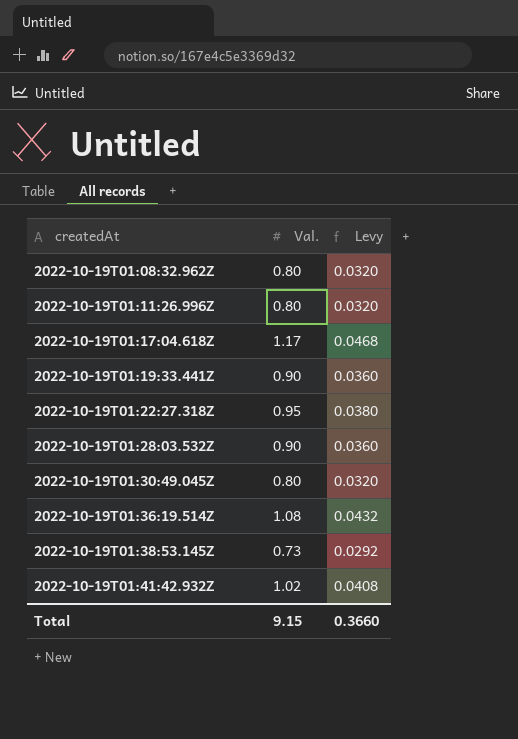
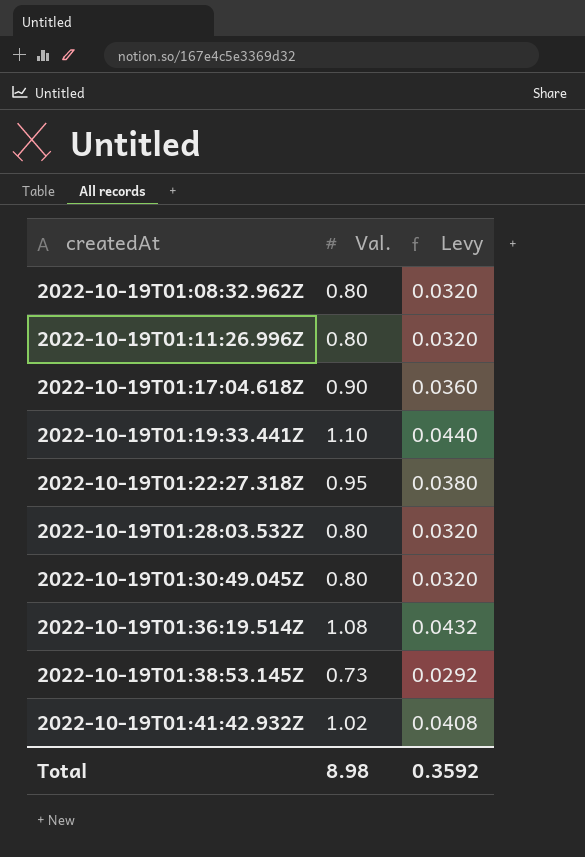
2022-10-19T01:17:04.618Z | Val.: 1.17 -> 0.90
2022-10-19T01:17:04.618Z | Levy: 0.0468 -> 0.0360
2022-10-19T01:19:33.441Z | Val.: 0.90 -> 1.10
2022-10-19T01:19:33.441Z | Levy: 0.0360 -> 0.0440
2022-10-19T01:28:03.532Z | Val.: 0.90 -> 0.80
2022-10-19T01:28:03.532Z | Levy: 0.0360 -> 0.0320
Total | Val.: 9.15 -> 8.98
Total | Levy: 0.3660 -> 0.3592

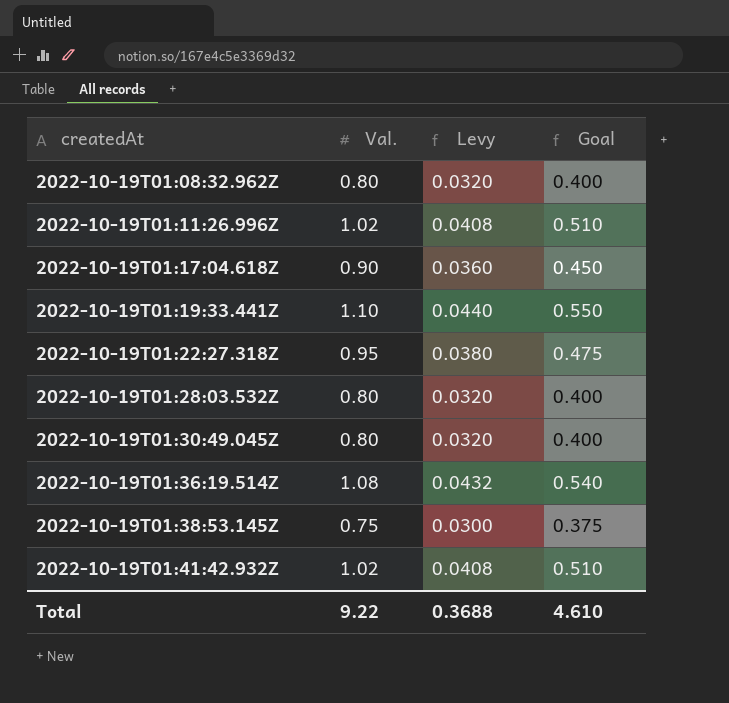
column Goal | formula: none -> [Val.] * 0.5
2022-10-19T01:11:26.996Z | Val.: 0.80 -> 1.02
2022-10-19T01:11:26.996Z | Levy: 0.0320 -> 0.0408
2022-10-19T01:38:53.145Z | Val.: 0.73 -> 0.75
2022-10-19T01:38:53.145Z | Levy: 0.0292 -> 0.0300
Total | Val.: 8.98 -> 9.22
Total | Levy: 0.3592 -> 0.3688

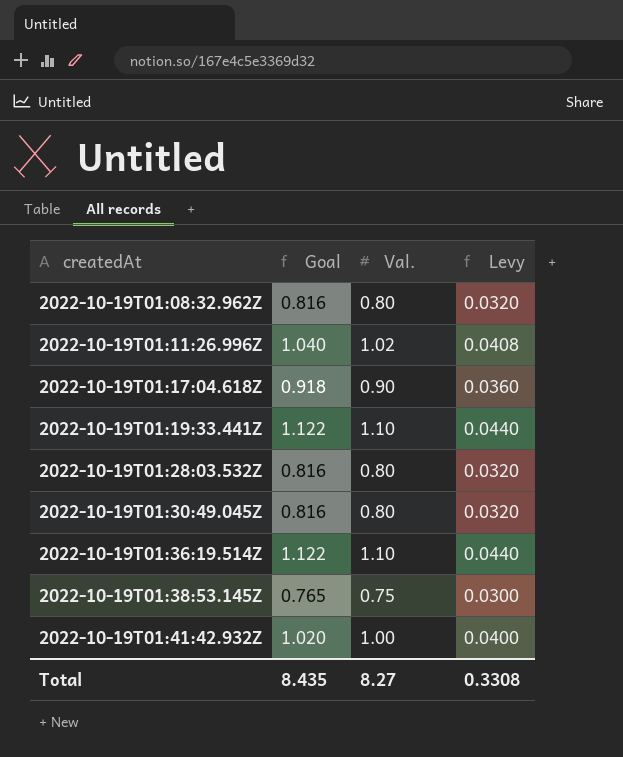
column Goal | formula: [Val.] * 0.5 -> [Val.] * 1.02
column Goal | position: 4 -> 2
row 2022-10-19T01:22:27.318Z: 0.95 | 0.0380 | 0.475 -> none
2022-10-19T01:36:19.514Z | Val.: 1.08 -> 1.10
2022-10-19T01:36:19.514Z | Levy: 0.0432 -> 0.0440
2022-10-19T01:41:42.932Z | Val.: 1.02 -> 1.00
2022-10-19T01:41:42.932Z | Levy: 0.0408 -> 0.0400
Total | Goal: 4.610 -> 8.435
Total | Val.: 9.22 -> 8.27
Total | Levy: 0.3688 -> 0.3308

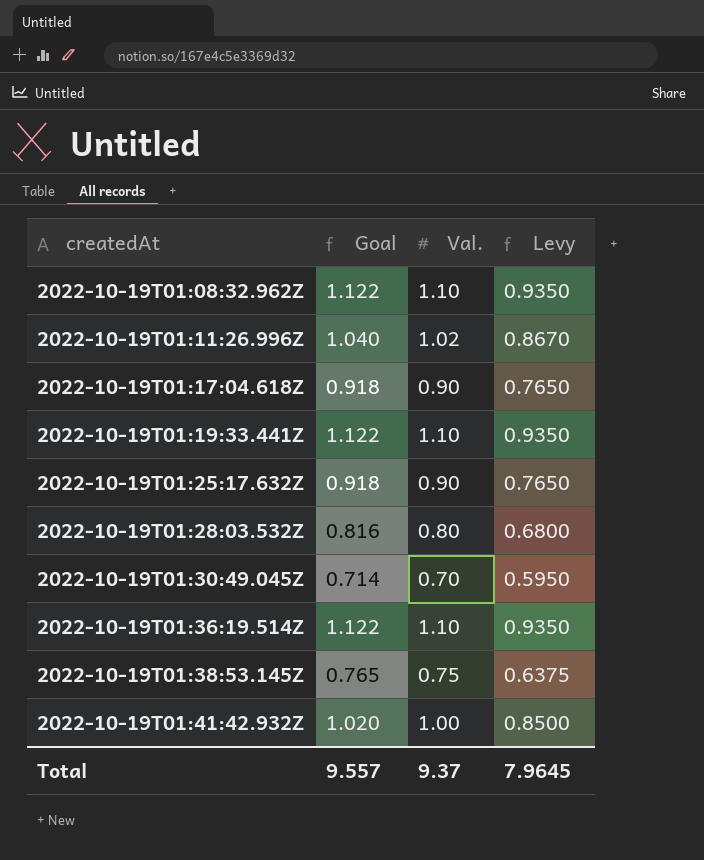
column Levy | formula: [Val.] * 0.04 -> [Val.] * 0.85
2022-10-19T01:08:32.962Z | Goal: 0.816 -> 1.122
2022-10-19T01:08:32.962Z | Val.: 0.80 -> 1.10
row 2022-10-19T01:25:17.632Z: none -> 0.918 | 0.90 | 0.7650
2022-10-19T01:30:49.045Z | Goal: 0.816 -> 0.714
2022-10-19T01:30:49.045Z | Val.: 0.80 -> 0.70
Total | Goal: 8.435 -> 9.557
Total | Val.: 8.27 -> 9.37
Total | Levy: 0.3308 -> 7.9645

